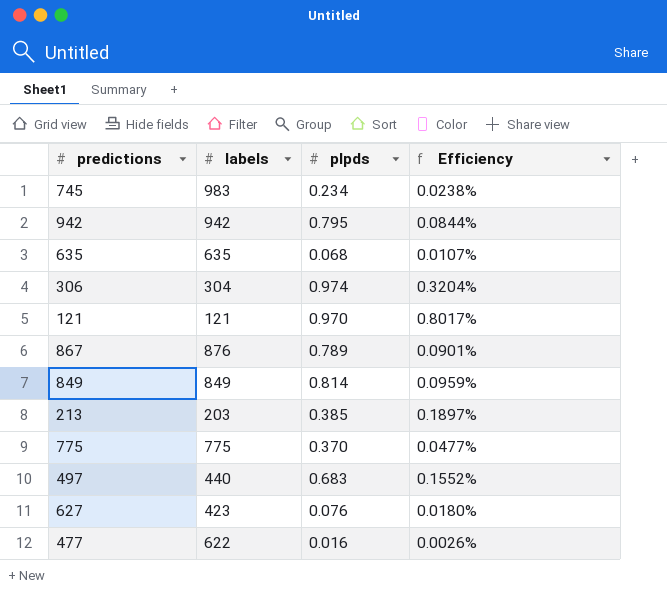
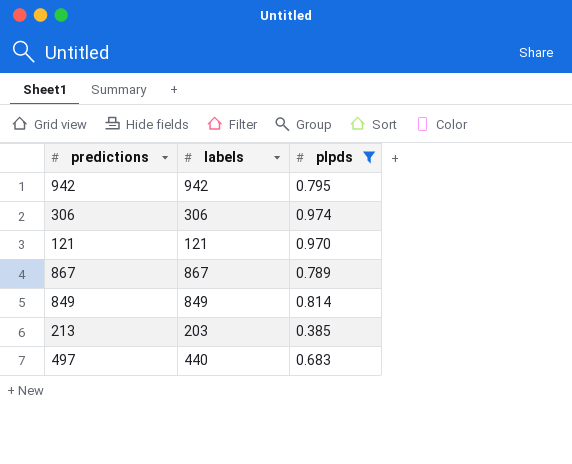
filter: none -> plpds >= 0.385
column Efficiency | formula: [plpds] / [labels] -> none
306 | labels: 304 -> 306
867 | labels: 876 -> 867

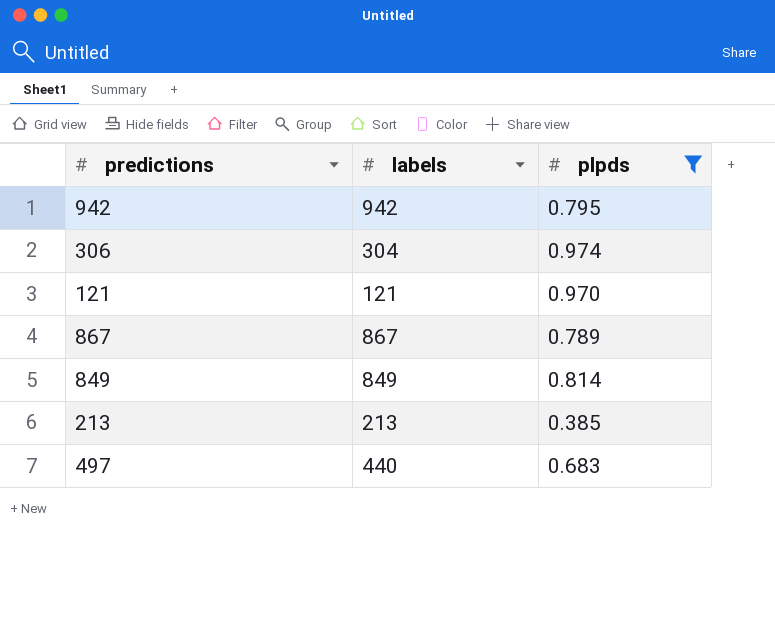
306 | labels: 306 -> 304
213 | labels: 203 -> 213

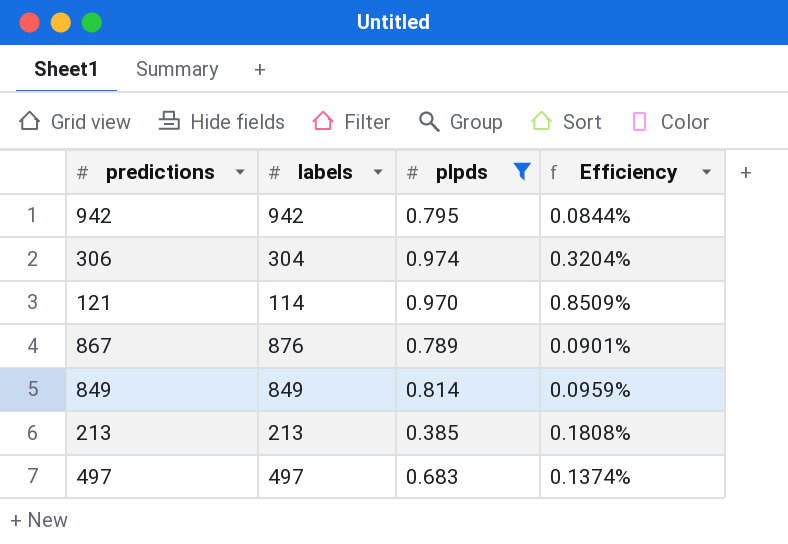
column Efficiency | formula: none -> [plpds] / [labels]
121 | labels: 121 -> 114
867 | labels: 867 -> 876
497 | labels: 440 -> 497

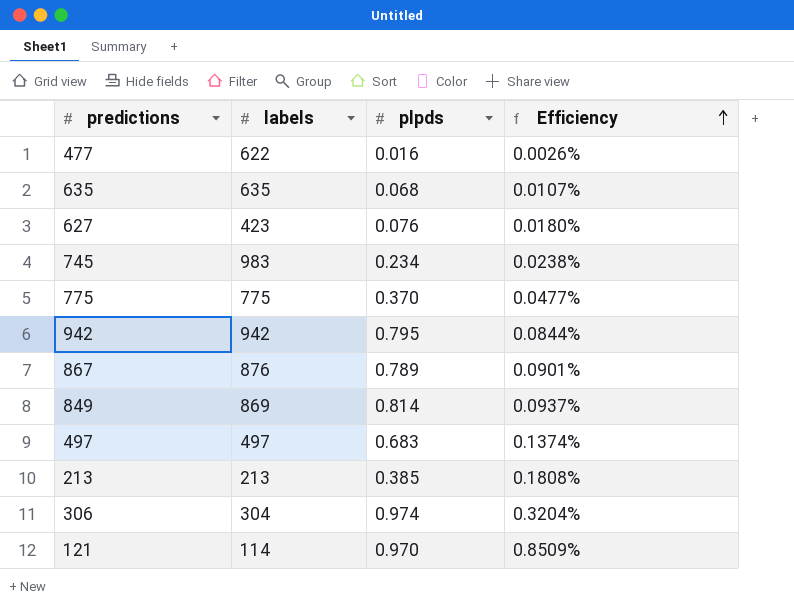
filter: plpds >= 0.385 -> none
row order: none -> Efficiency ascending
849 | labels: 849 -> 869
849 | Efficiency: 0.0959% -> 0.0937%

